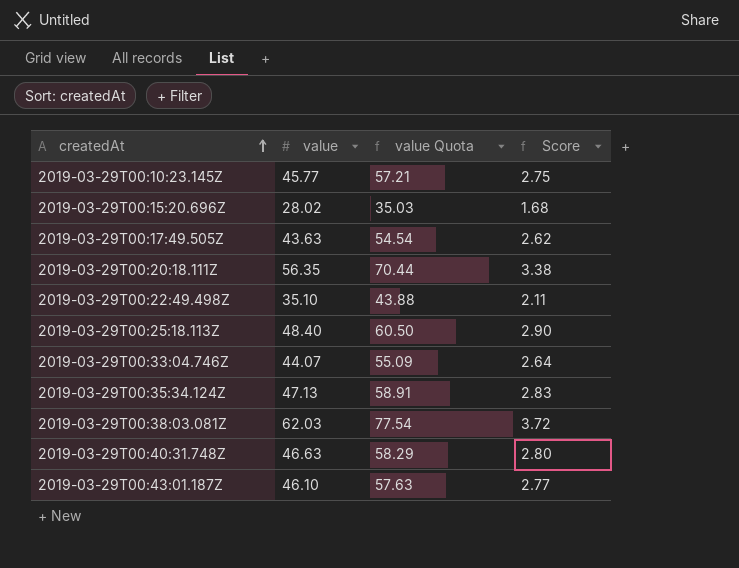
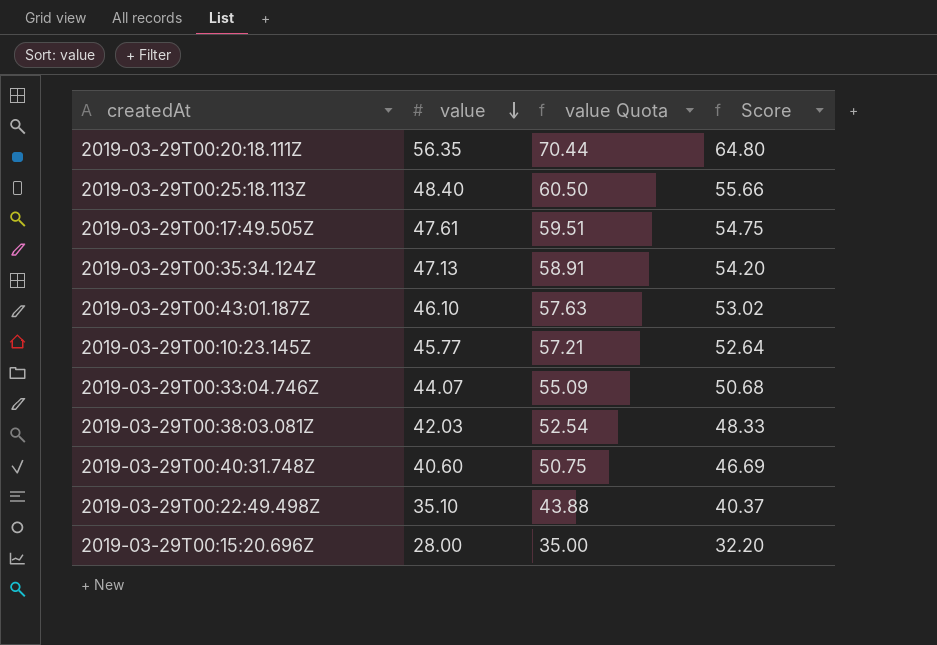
row order: createdAt ascending -> value descending
column Score | formula: [value] * 0.06 -> [value] * 1.15
2019-03-29T00:17:49.505Z | value: 43.63 -> 47.61
2019-03-29T00:17:49.505Z | value Quota: 54.54 -> 59.51
2019-03-29T00:38:03.081Z | value: 62.03 -> 42.03
2019-03-29T00:38:03.081Z | value Quota: 77.54 -> 52.54
2019-03-29T00:40:31.748Z | value: 46.63 -> 40.60
2019-03-29T00:40:31.748Z | value Quota: 58.29 -> 50.75
2019-03-29T00:15:20.696Z | value: 28.02 -> 28.00
2019-03-29T00:15:20.696Z | value Quota: 35.03 -> 35.00

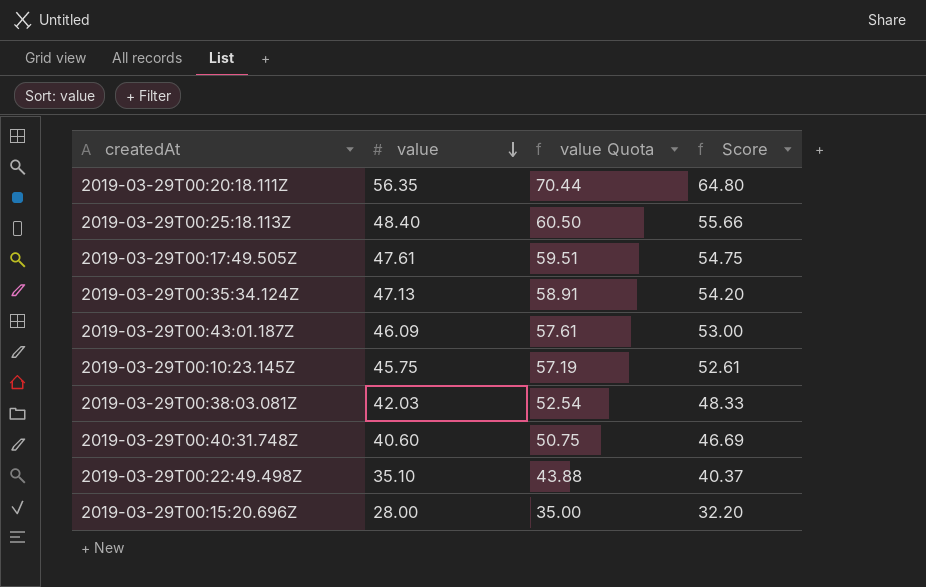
row 2019-03-29T00:33:04.746Z: 44.07 | 55.09 | 50.68 -> none
2019-03-29T00:43:01.187Z | value: 46.10 -> 46.09
2019-03-29T00:43:01.187Z | value Quota: 57.63 -> 57.61
2019-03-29T00:43:01.187Z | Score: 53.02 -> 53.00
2019-03-29T00:10:23.145Z | value: 45.77 -> 45.75
2019-03-29T00:10:23.145Z | value Quota: 57.21 -> 57.19
2019-03-29T00:10:23.145Z | Score: 52.64 -> 52.61

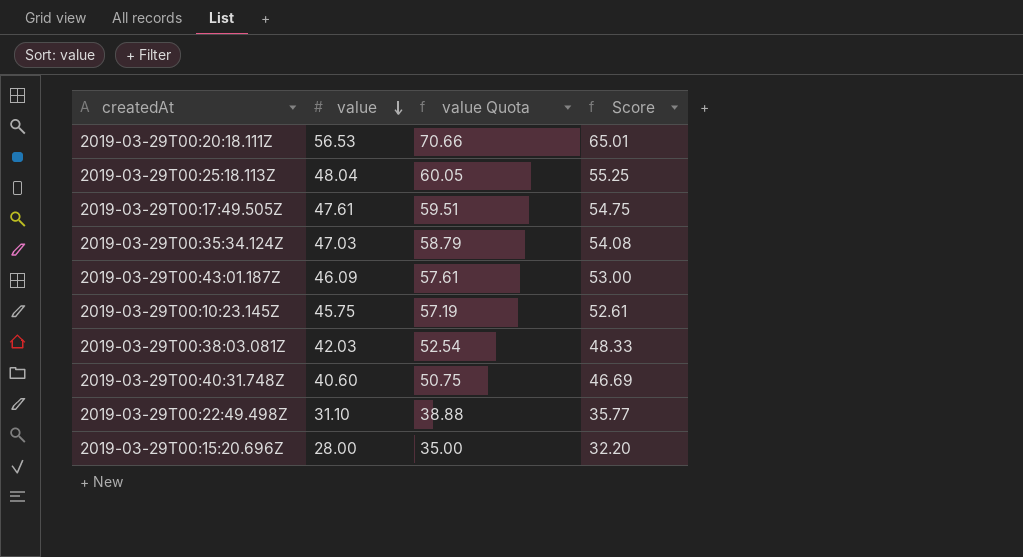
2019-03-29T00:20:18.111Z | value: 56.35 -> 56.53
2019-03-29T00:20:18.111Z | value Quota: 70.44 -> 70.66
2019-03-29T00:20:18.111Z | Score: 64.80 -> 65.01
2019-03-29T00:25:18.113Z | value: 48.40 -> 48.04
2019-03-29T00:25:18.113Z | value Quota: 60.50 -> 60.05
2019-03-29T00:25:18.113Z | Score: 55.66 -> 55.25
2019-03-29T00:35:34.124Z | value: 47.13 -> 47.03
2019-03-29T00:35:34.124Z | value Quota: 58.91 -> 58.79
2019-03-29T00:35:34.124Z | Score: 54.20 -> 54.08
2019-03-29T00:22:49.498Z | value: 35.10 -> 31.10
2019-03-29T00:22:49.498Z | value Quota: 43.88 -> 38.88
2019-03-29T00:22:49.498Z | Score: 40.37 -> 35.77

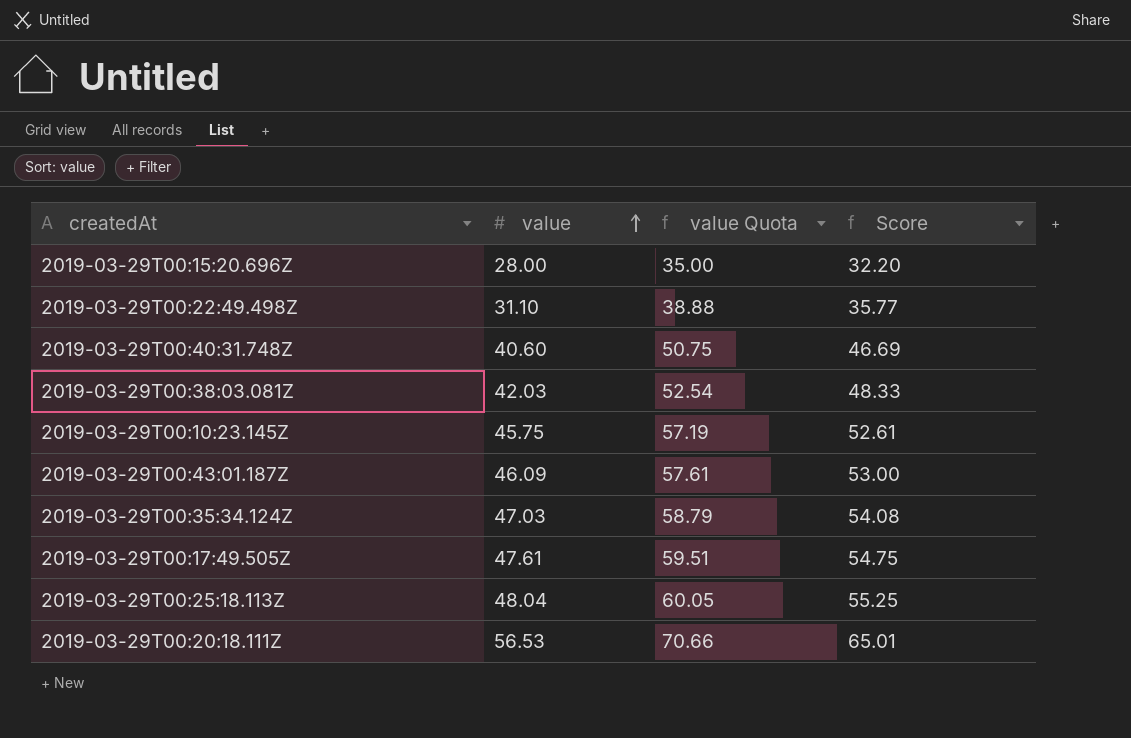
row order: value descending -> value ascending

